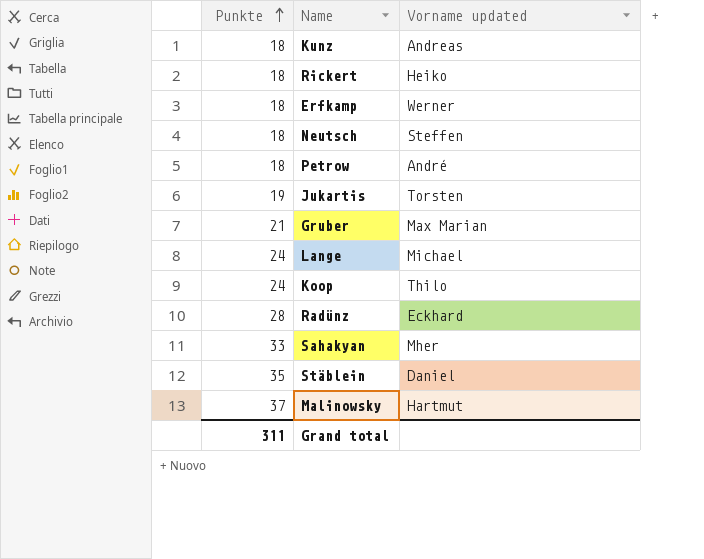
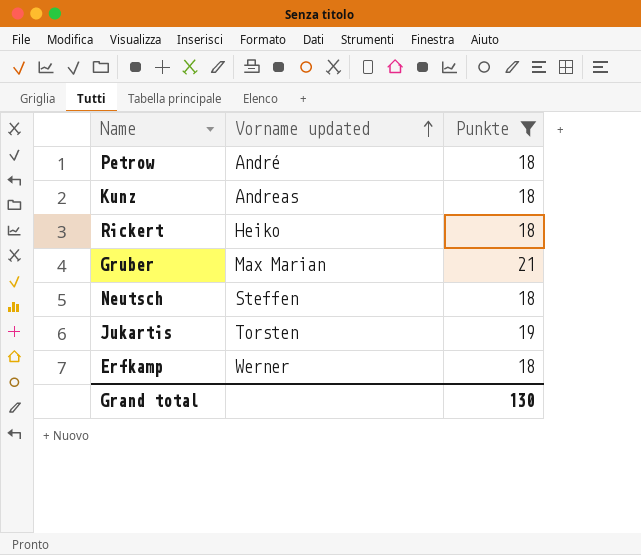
filter: none -> Punkte <= 21
row order: Punkte ascending -> Vorname updated ascending
column Punkte | position: 1 -> 3
Grand total | Punkte: 311 -> 130

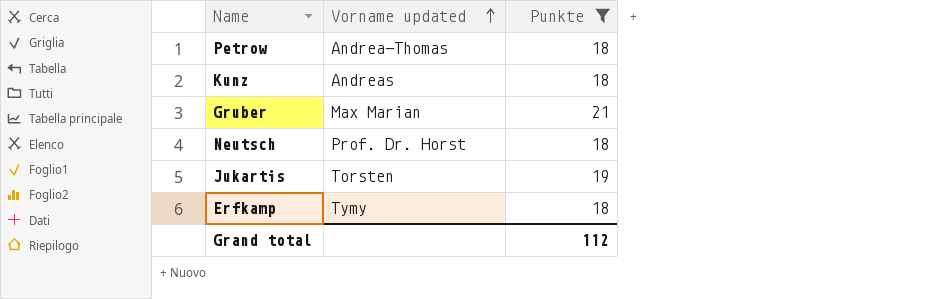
row Rickert: Heiko | 18 -> none
Petrow | Vorname updated: André -> Andrea-Thomas
Neutsch | Vorname updated: Steffen -> Prof. Dr. Horst
Erfkamp | Vorname updated: Werner -> Tymy
Grand total | Punkte: 130 -> 112

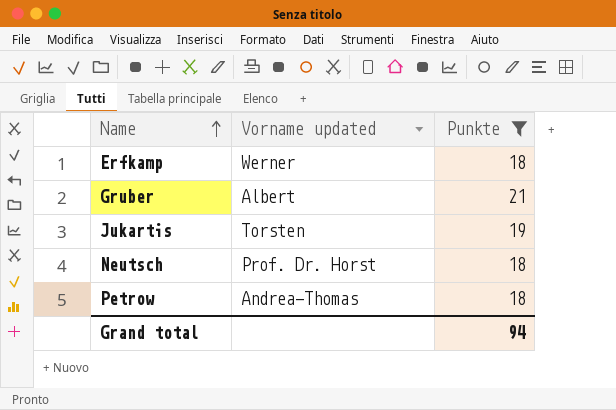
row order: Vorname updated ascending -> Name ascending
row Kunz: Andreas | 18 -> none
Erfkamp | Vorname updated: Tymy -> Werner
Gruber | Vorname updated: Max Marian -> Albert
Grand total | Punkte: 112 -> 94

